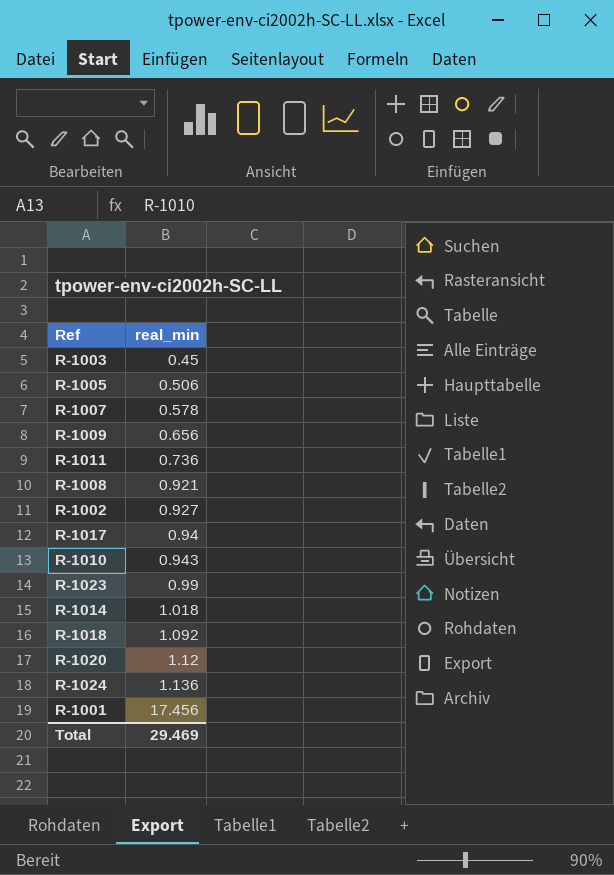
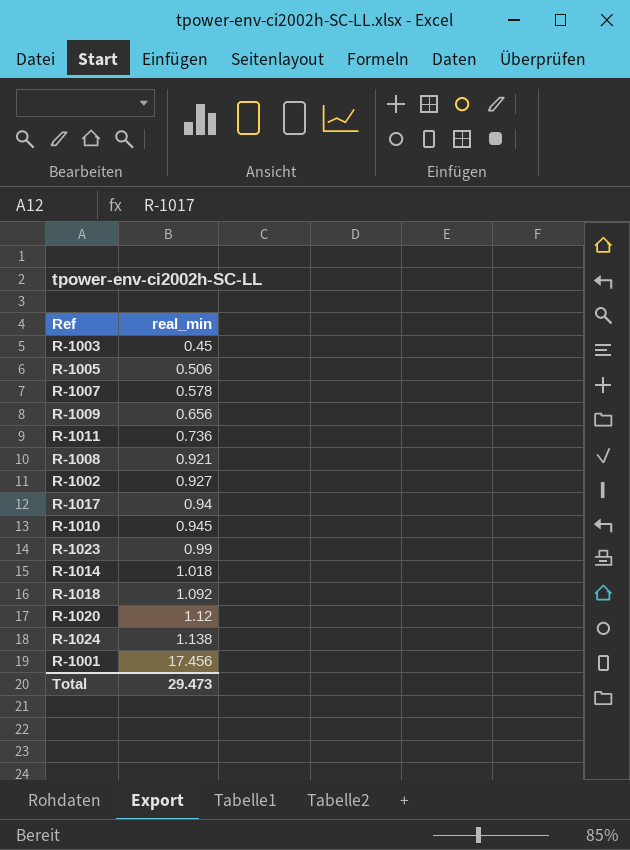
R-1010 | real_min: 0.943 -> 0.945
R-1024 | real_min: 1.136 -> 1.138
Total | real_min: 29.469 -> 29.473

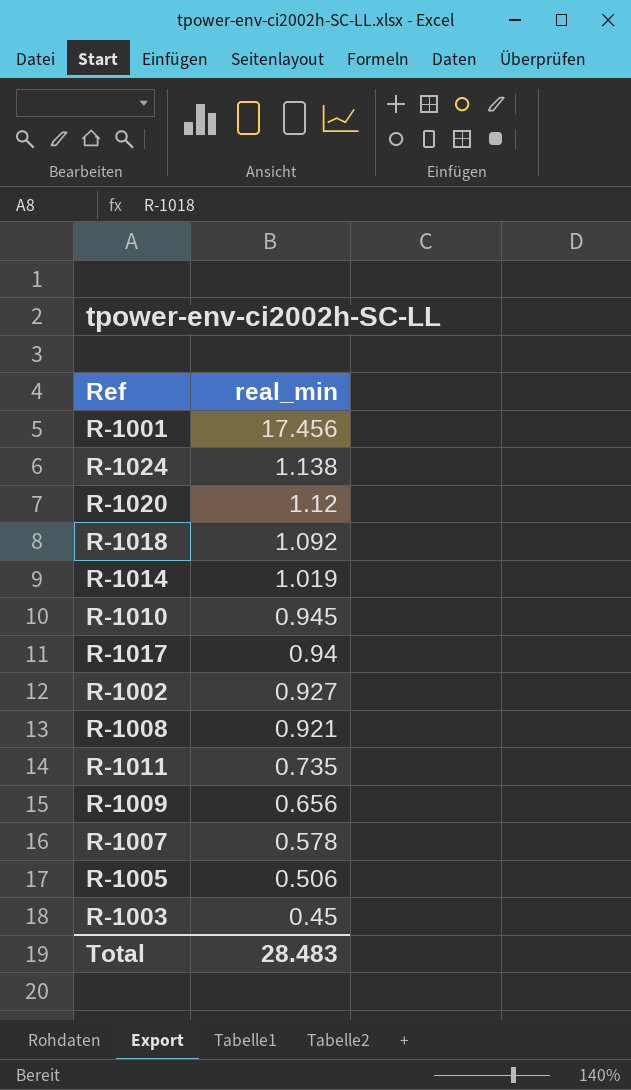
row order: real_min ascending -> real_min descending
row R-1023: 0.99 -> none
R-1014 | real_min: 1.018 -> 1.019
R-1011 | real_min: 0.736 -> 0.735
Total | real_min: 29.473 -> 28.483

